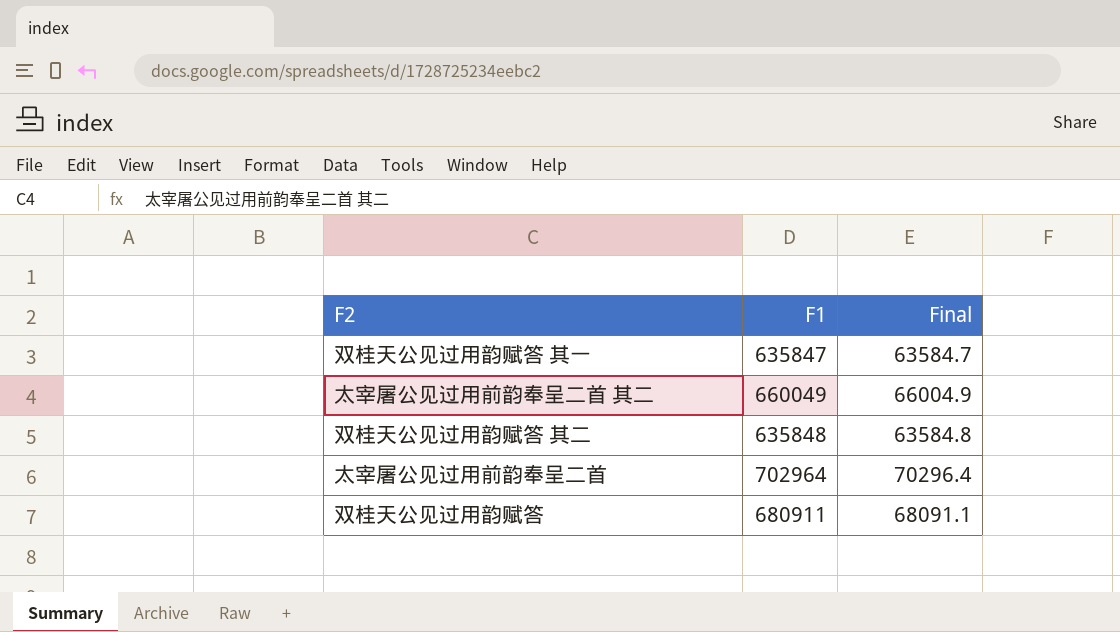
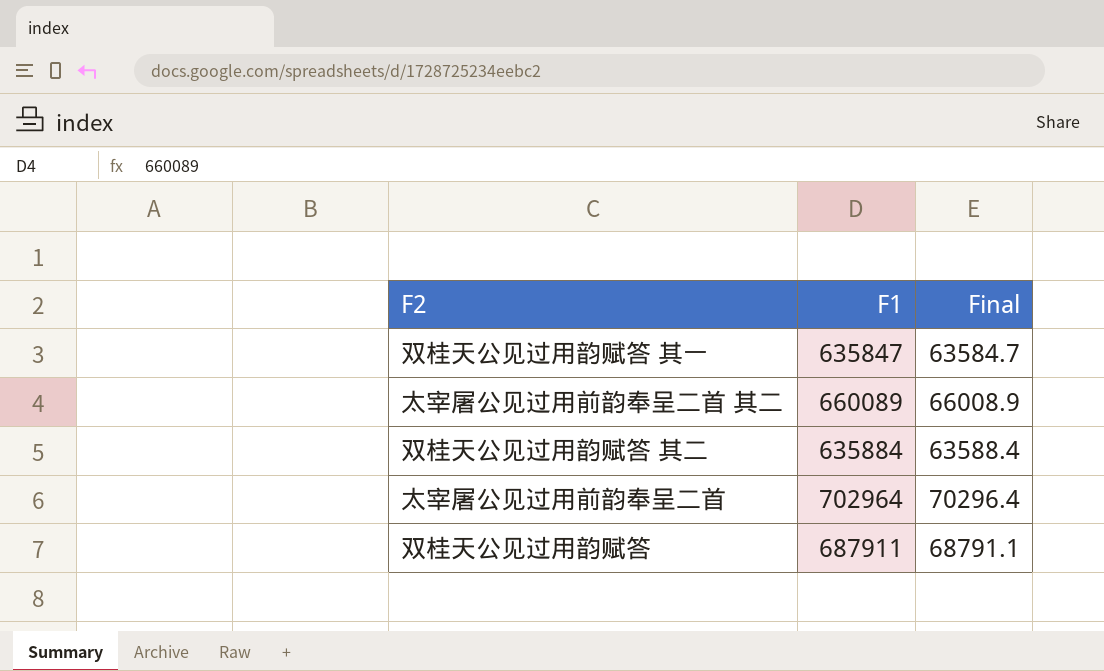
太宰屠公见过用前韵奉呈二首 其二 | F1: 660049 -> 660089
太宰屠公见过用前韵奉呈二首 其二 | Final: 66004.9 -> 66008.9
双桂天公见过用韵赋答 其二 | F1: 635848 -> 635884
双桂天公见过用韵赋答 其二 | Final: 63584.8 -> 63588.4
双桂天公见过用韵赋答 | F1: 680911 -> 687911
双桂天公见过用韵赋答 | Final: 68091.1 -> 68791.1

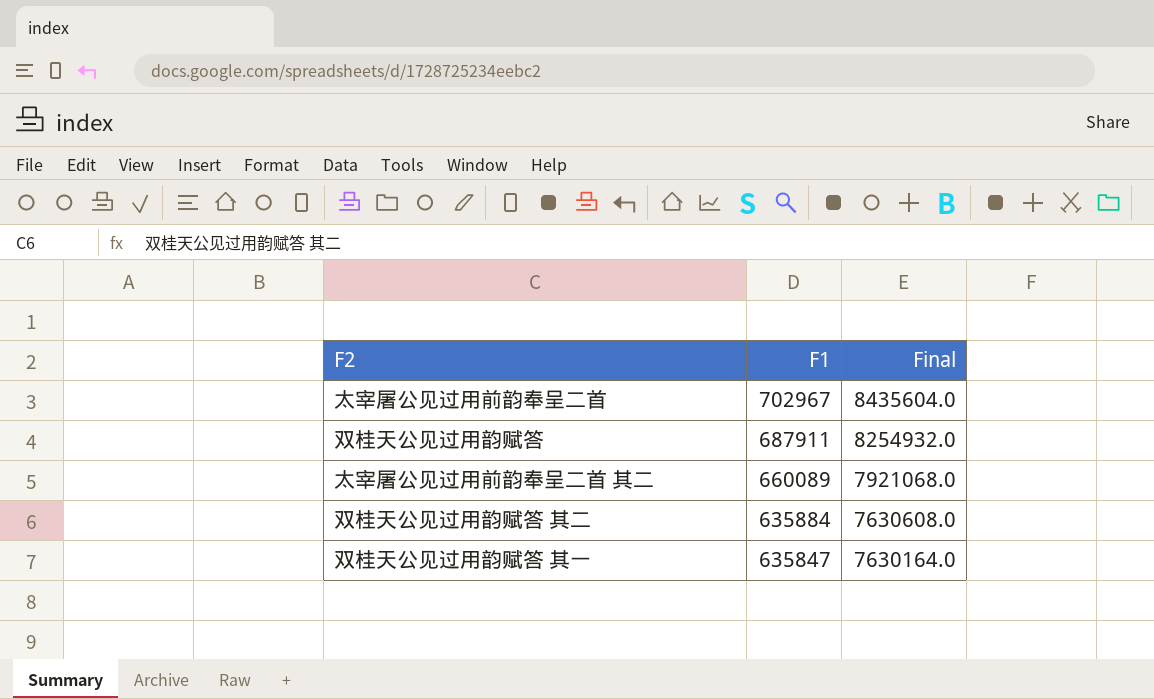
row order: none -> F1 descending
column Final | formula: [F1] * 0.1 -> [F1] * 12
太宰屠公见过用前韵奉呈二首 | F1: 702964 -> 702967

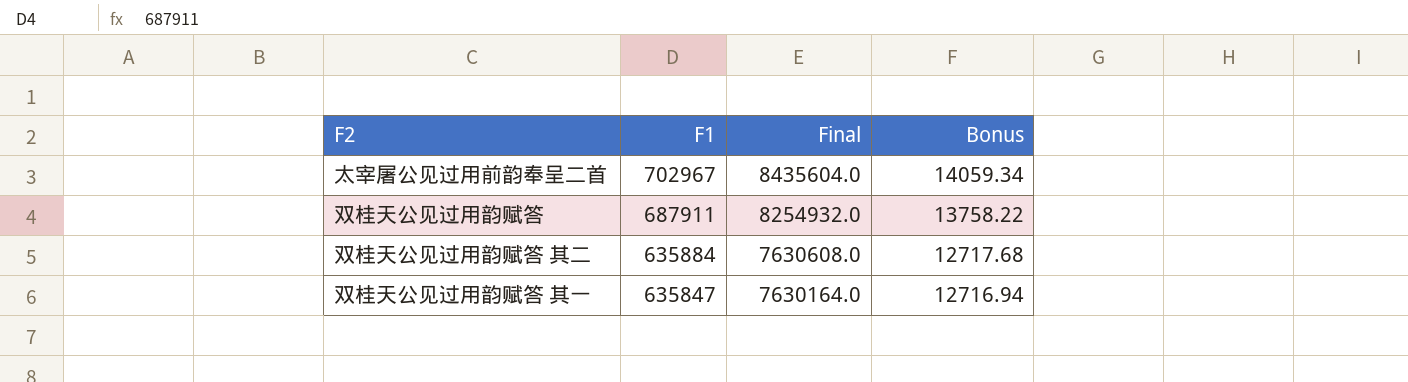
column Bonus | formula: none -> [F1] * 0.02
row 太宰屠公见过用前韵奉呈二首 其二: 660089 | 7921068.0 -> none

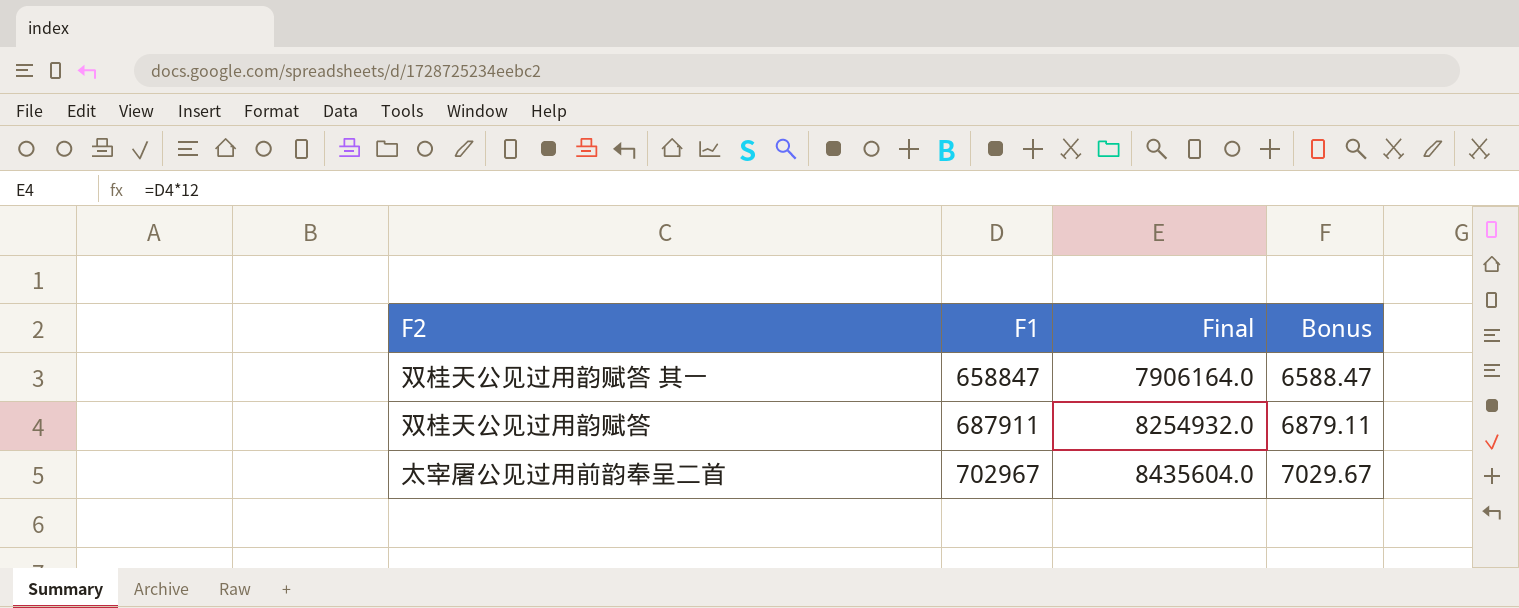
row order: F1 descending -> F1 ascending
column Bonus | formula: [F1] * 0.02 -> [F1] * 0.01
row 双桂天公见过用韵赋答 其二: 635884 | 7630608.0 | 12717.68 -> none
双桂天公见过用韵赋答 其一 | F1: 635847 -> 658847
双桂天公见过用韵赋答 其一 | Final: 7630164.0 -> 7906164.0

